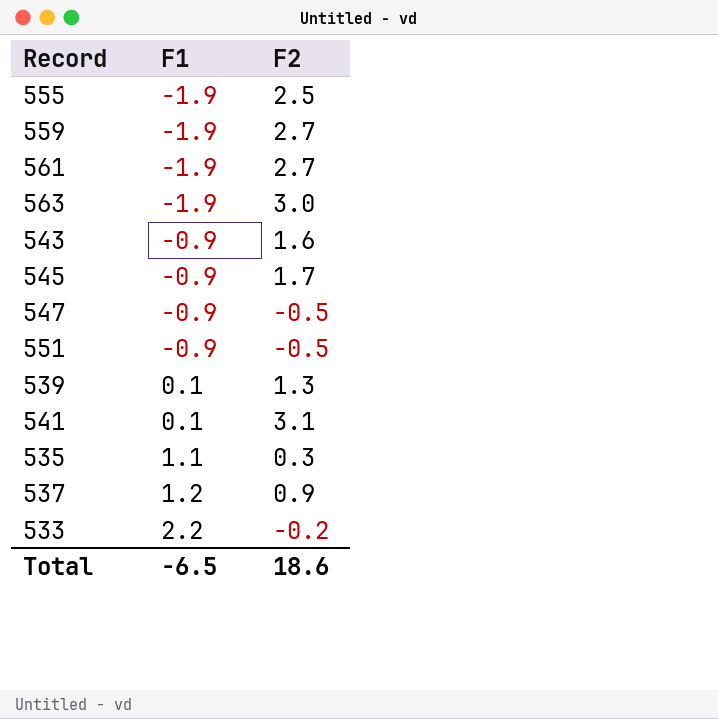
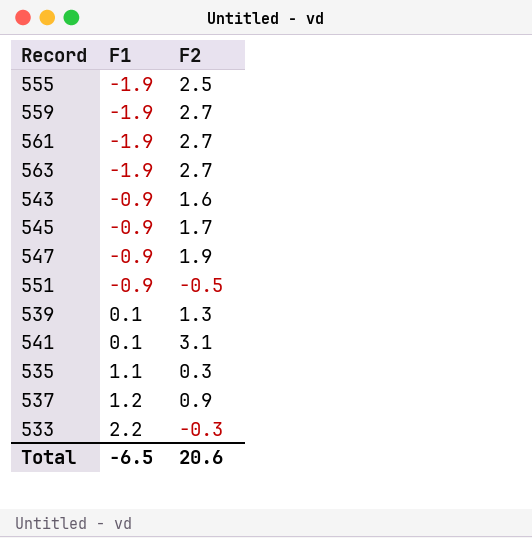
563 | F2: 3.0 -> 2.7
547 | F2: -0.5 -> 1.9
533 | F2: -0.2 -> -0.3
Total | F2: 18.6 -> 20.6

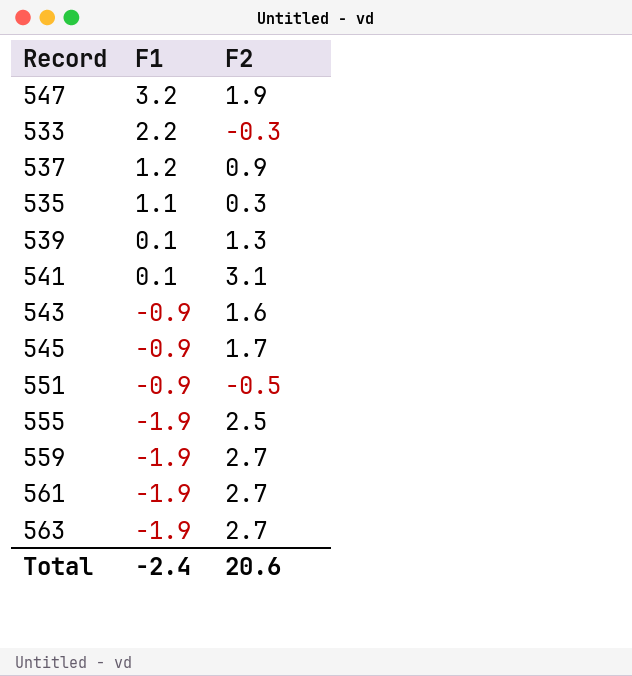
row order: F1 ascending -> F1 descending
547 | F1: -0.9 -> 3.2
Total | F1: -6.5 -> -2.4

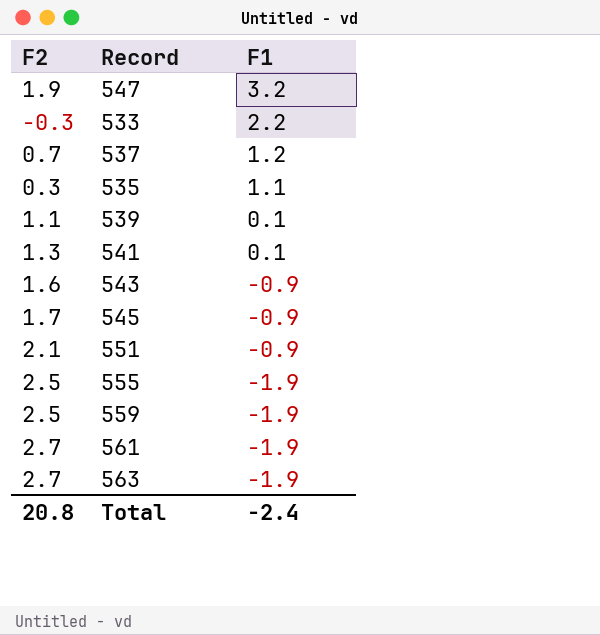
column F2 | position: 3 -> 1
537 | F2: 0.9 -> 0.7
539 | F2: 1.3 -> 1.1
541 | F2: 3.1 -> 1.3
551 | F2: -0.5 -> 2.1
559 | F2: 2.7 -> 2.5
Total | F2: 20.6 -> 20.8

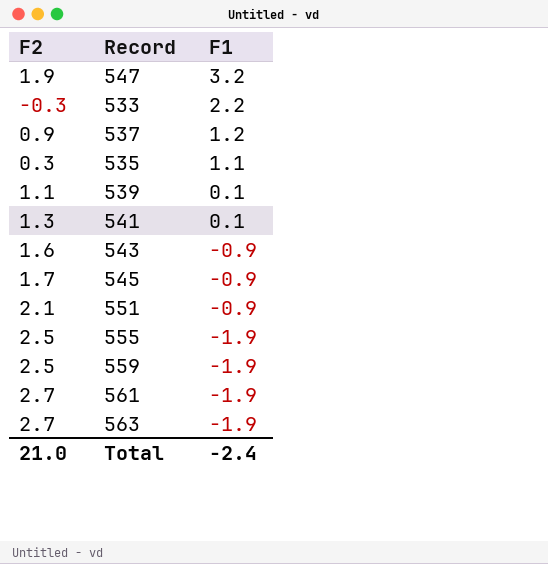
537 | F2: 0.7 -> 0.9
Total | F2: 20.8 -> 21.0

